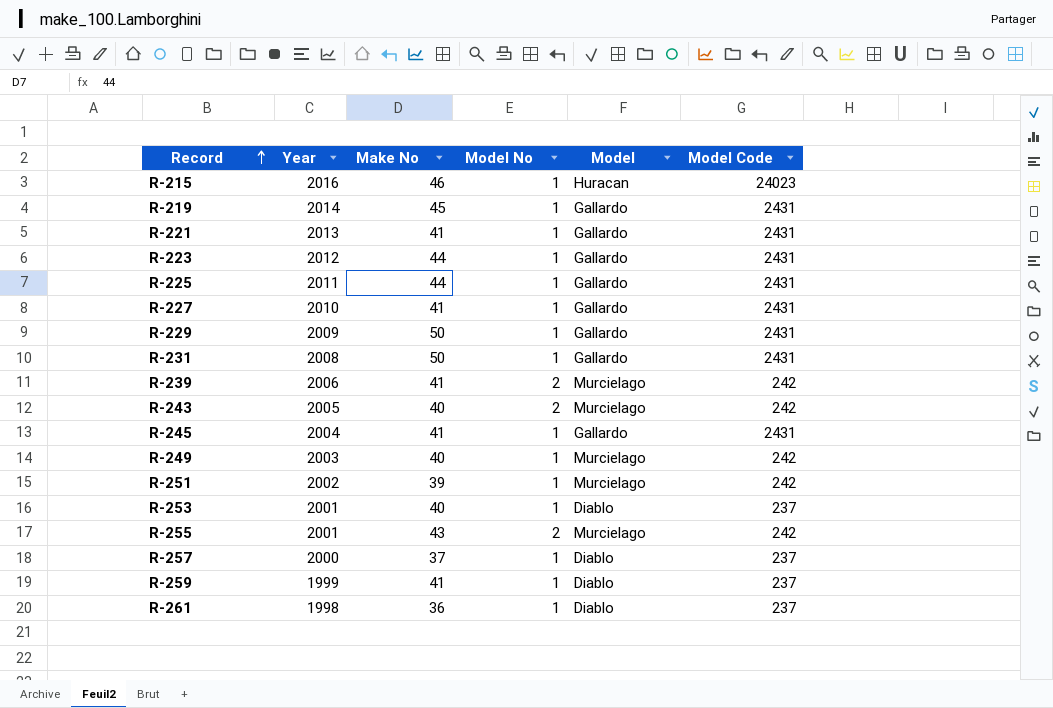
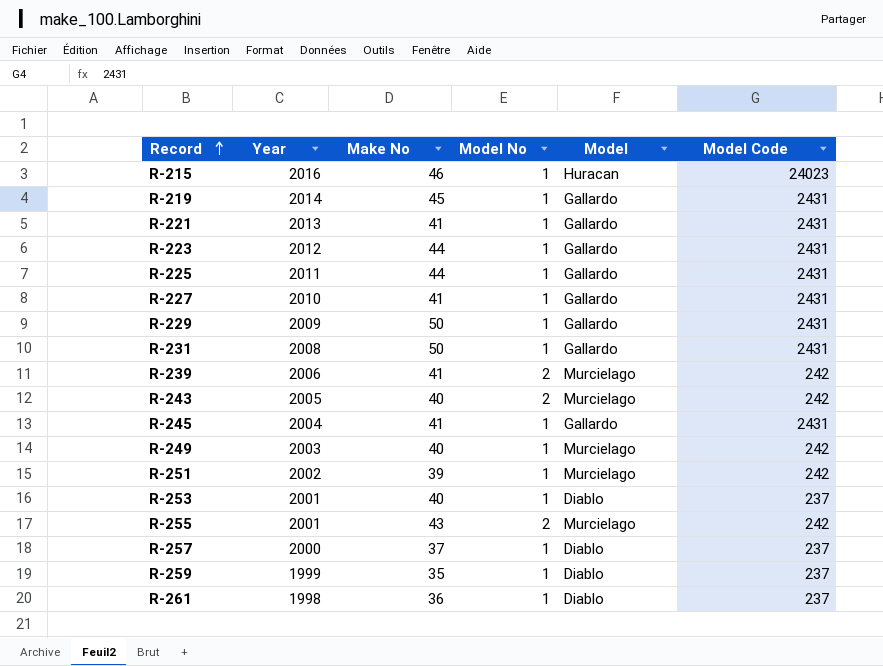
R-259 | Make No: 41 -> 35

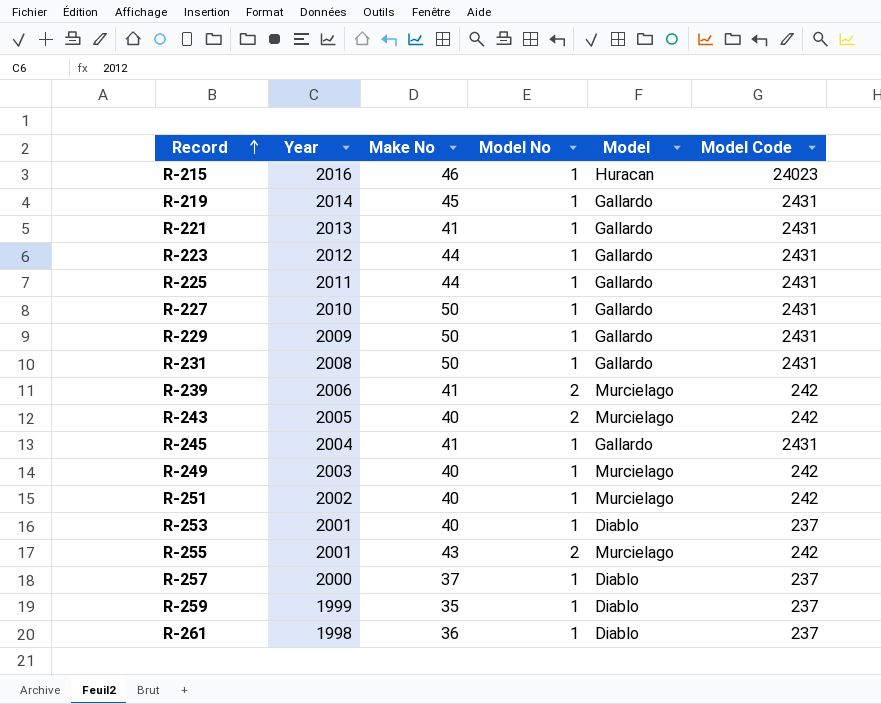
R-227 | Make No: 41 -> 50
R-251 | Make No: 39 -> 40

